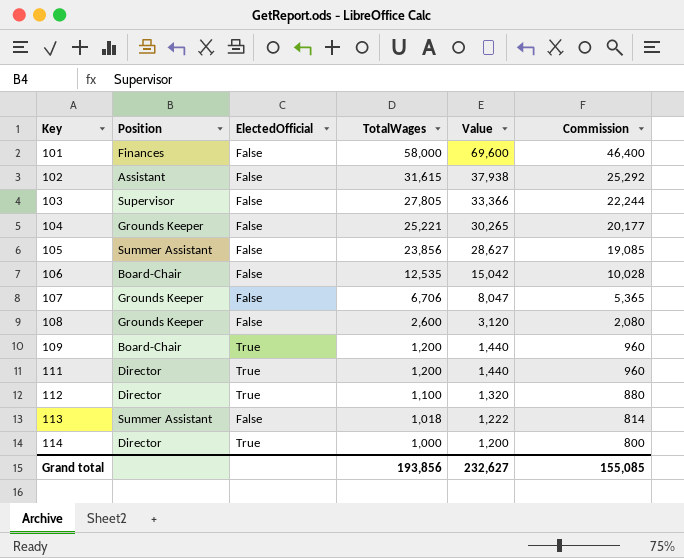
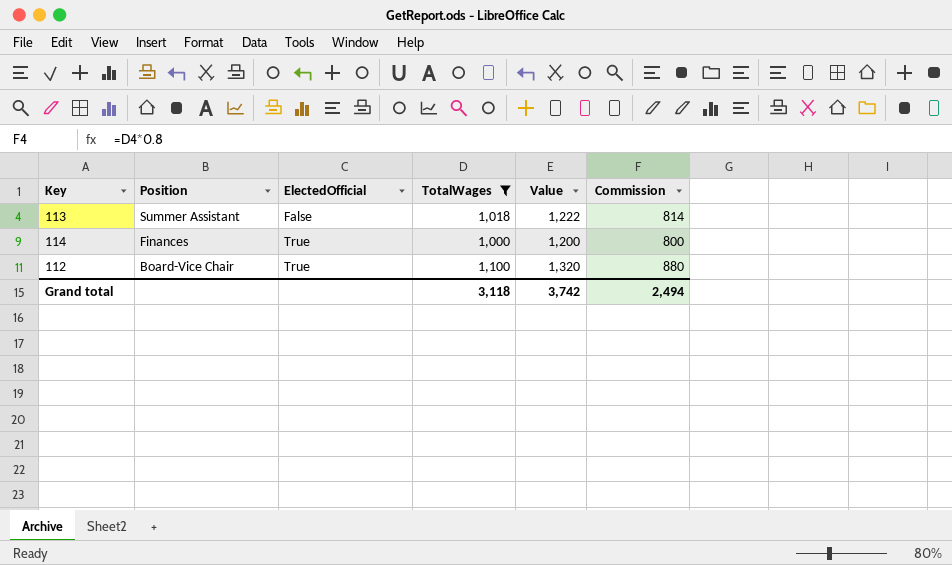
filter: none -> TotalWages <= 1,100
row order: Key ascending -> Position descending
114 | Position: Director -> Finances
112 | Position: Director -> Board-Vice Chair
Grand total | TotalWages: 193,856 -> 3,118
Grand total | Value: 232,627 -> 3,742
Grand total | Commission: 155,085 -> 2,494

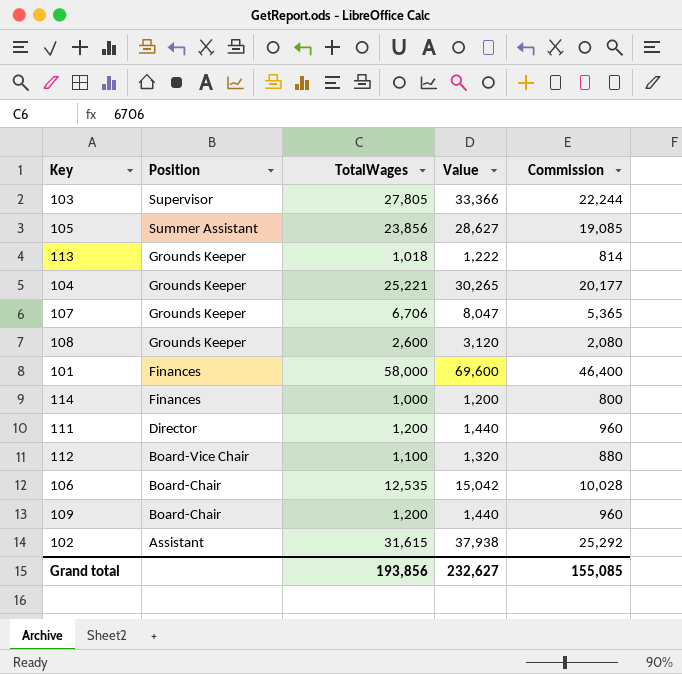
filter: TotalWages <= 1,100 -> none
column ElectedOfficial | position: 3 -> none
113 | Position: Summer Assistant -> Grounds Keeper
Grand total | TotalWages: 3,118 -> 193,856
Grand total | Value: 3,742 -> 232,627
Grand total | Commission: 2,494 -> 155,085

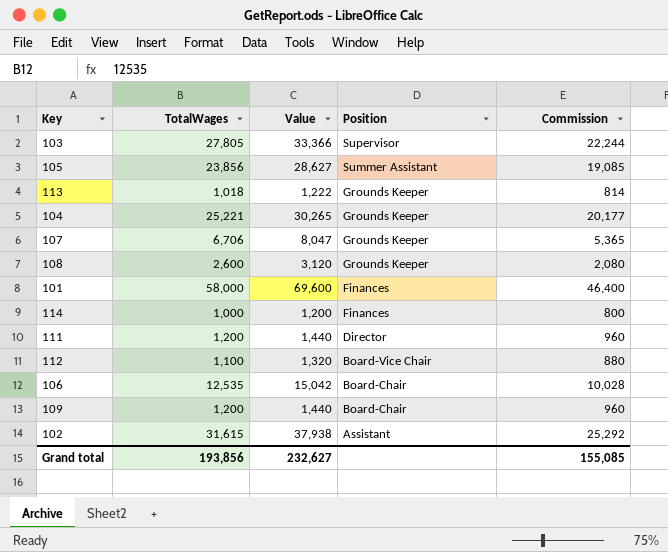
column Position | position: 2 -> 4

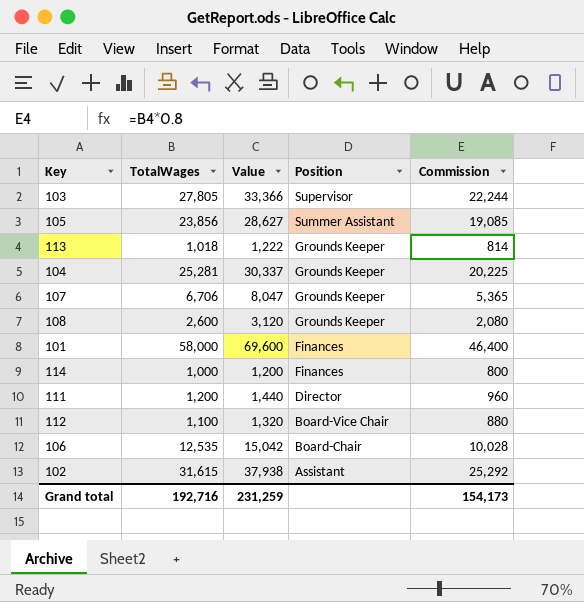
row 109: 1,200 | 1,440 | Board-Chair | 960 -> none
104 | TotalWages: 25,221 -> 25,281
104 | Value: 30,265 -> 30,337
104 | Commission: 20,177 -> 20,225
Grand total | TotalWages: 193,856 -> 192,716
Grand total | Value: 232,627 -> 231,259
Grand total | Commission: 155,085 -> 154,173

